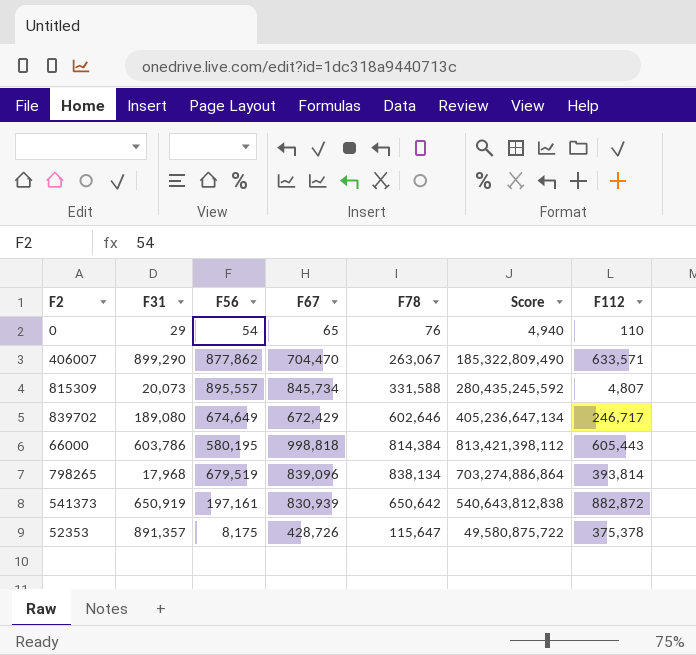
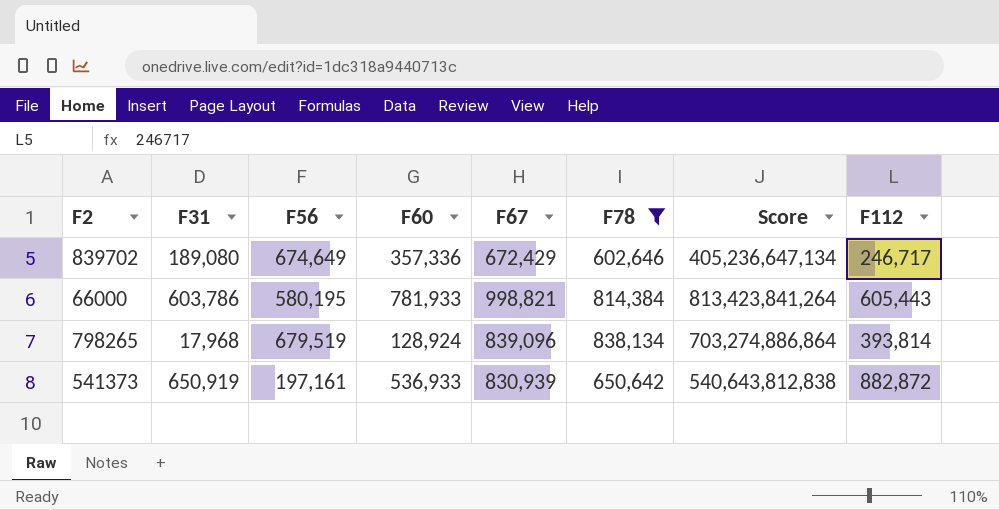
filter: none -> F78 >= 602,646
column F60 | position: none -> 4
66000 | F67: 998,818 -> 998,821
66000 | Score: 813,421,398,112 -> 813,423,841,264

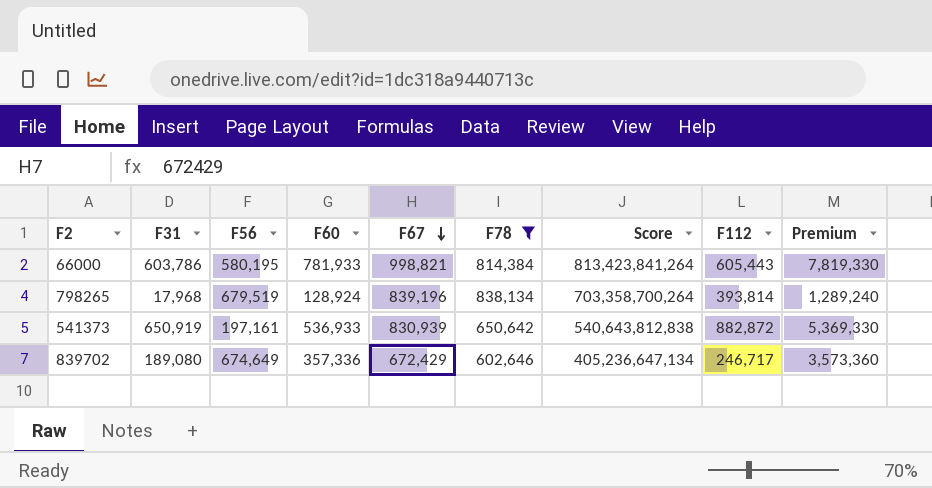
row order: none -> F67 descending
column Premium | formula: none -> [F60] * 10
798265 | F67: 839,096 -> 839,196
798265 | Score: 703,274,886,864 -> 703,358,700,264

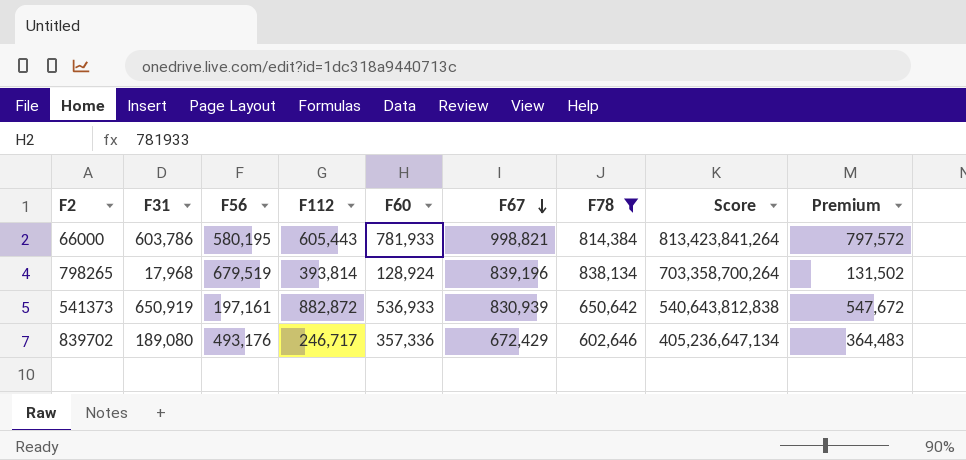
column F112 | position: 8 -> 4
column Premium | formula: [F60] * 10 -> [F60] * 1.02
839702 | F56: 674,649 -> 493,176

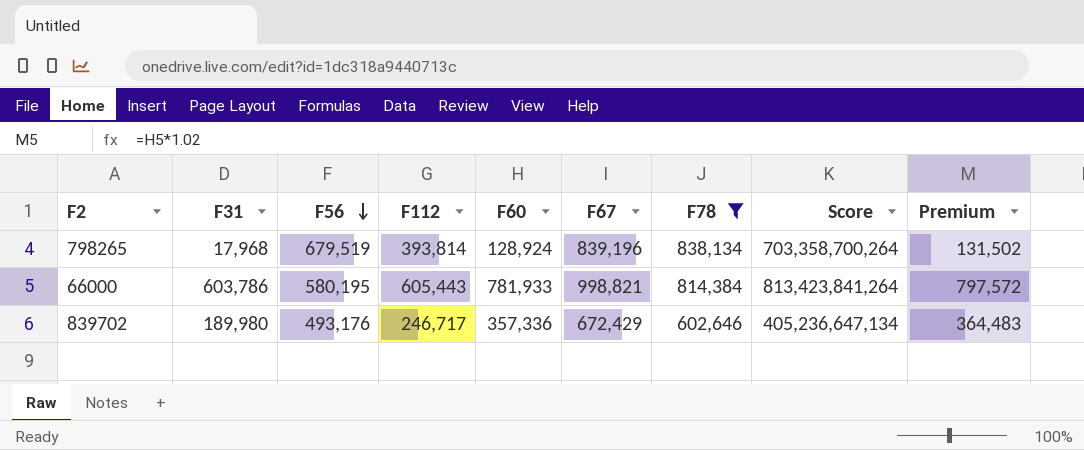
row order: F67 descending -> F56 descending
row 541373: 650,919 | 197,161 | 882,872 | 536,933 | 830,939 | 650,642 | 540,643,812,838 | 547,672 -> none
839702 | F31: 189,080 -> 189,980

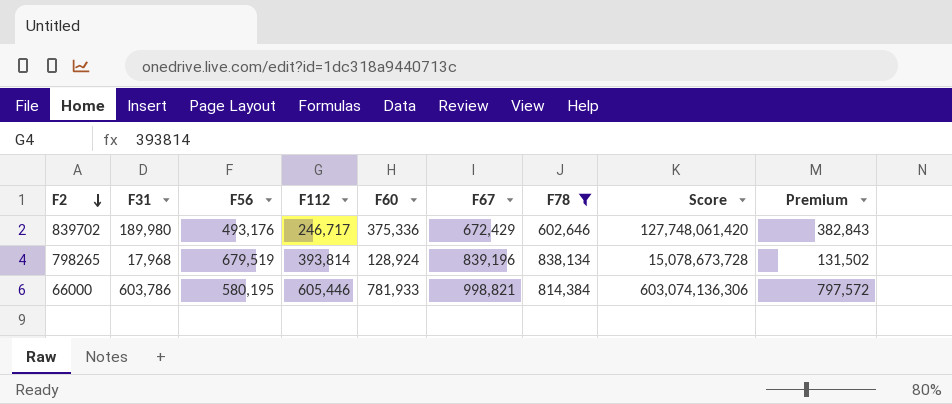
row order: F56 descending -> F2 descending
column Score | formula: [F67] * [F78] -> [F31] * [F67]
839702 | F60: 357,336 -> 375,336
839702 | Premium: 364,483 -> 382,843
66000 | F112: 605,443 -> 605,446

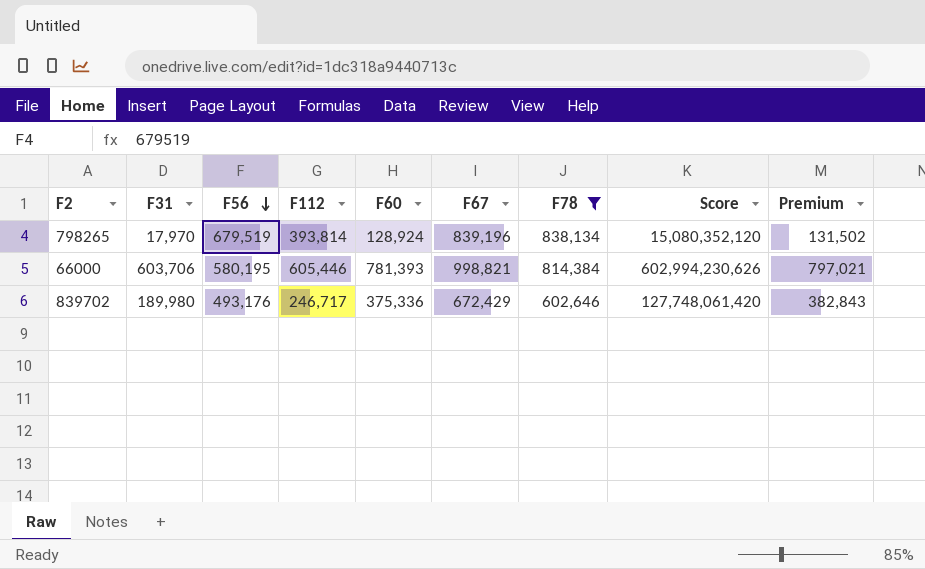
row order: F2 descending -> F56 descending
798265 | F31: 17,968 -> 17,970
798265 | Score: 15,078,673,728 -> 15,080,352,120
66000 | F31: 603,786 -> 603,706
66000 | F60: 781,933 -> 781,393
66000 | Score: 603,074,136,306 -> 602,994,230,626
66000 | Premium: 797,572 -> 797,021

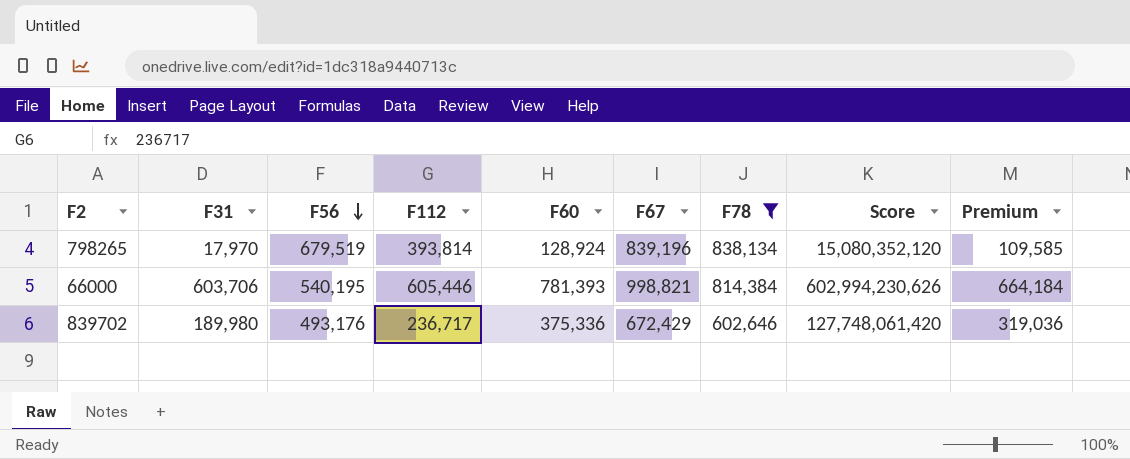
column Premium | formula: [F60] * 1.02 -> [F60] * 0.85
66000 | F56: 580,195 -> 540,195
839702 | F112: 246,717 -> 236,717

